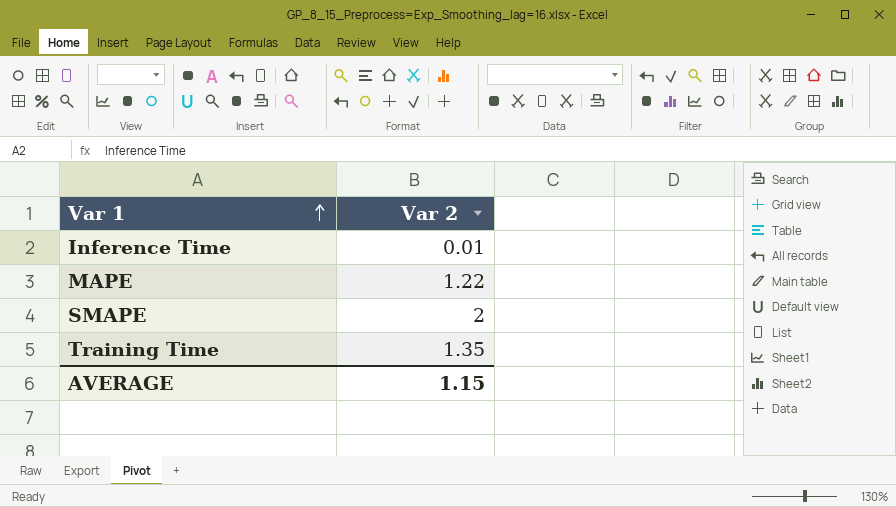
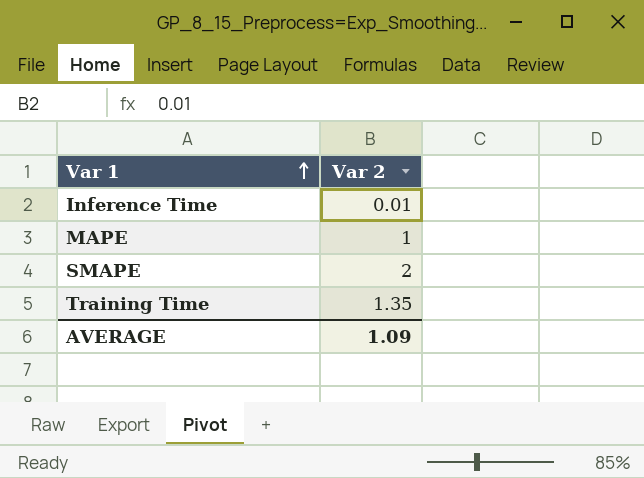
MAPE | Var 2: 1.22 -> 1
AVERAGE | Var 2: 1.15 -> 1.09

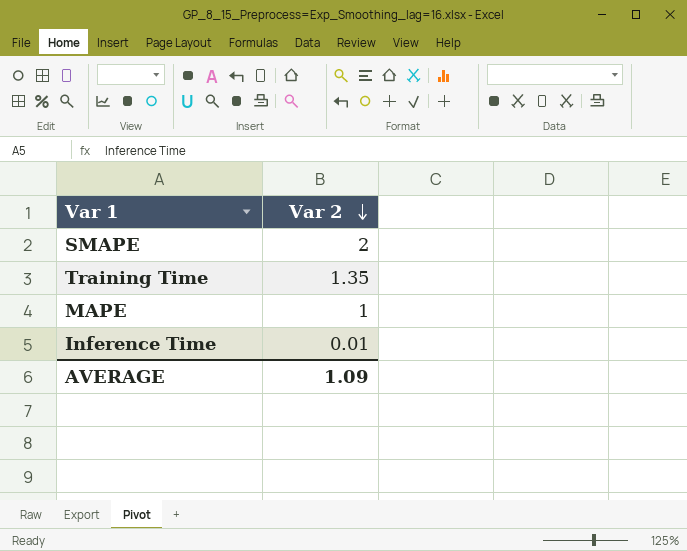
row order: Var 1 ascending -> Var 2 descending

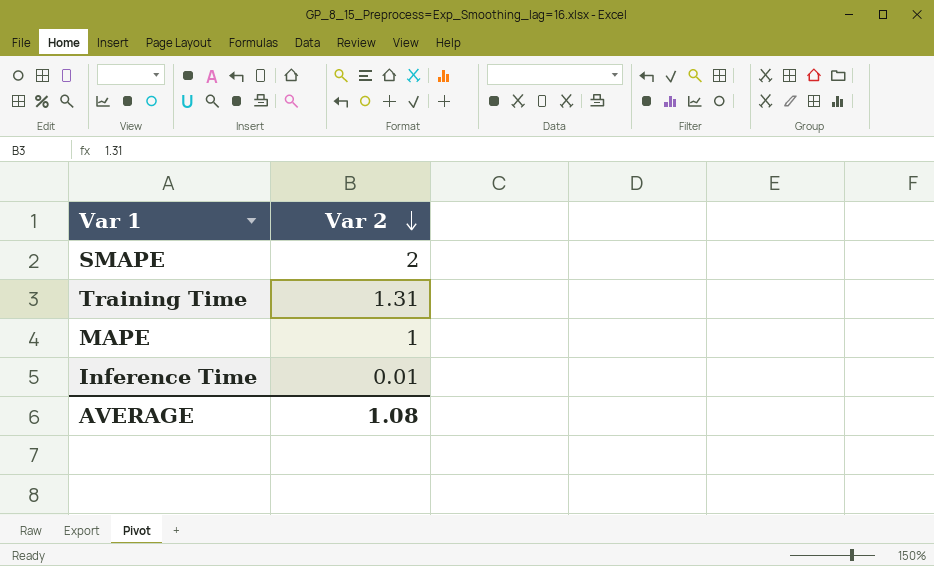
Training Time | Var 2: 1.35 -> 1.31
AVERAGE | Var 2: 1.09 -> 1.08

